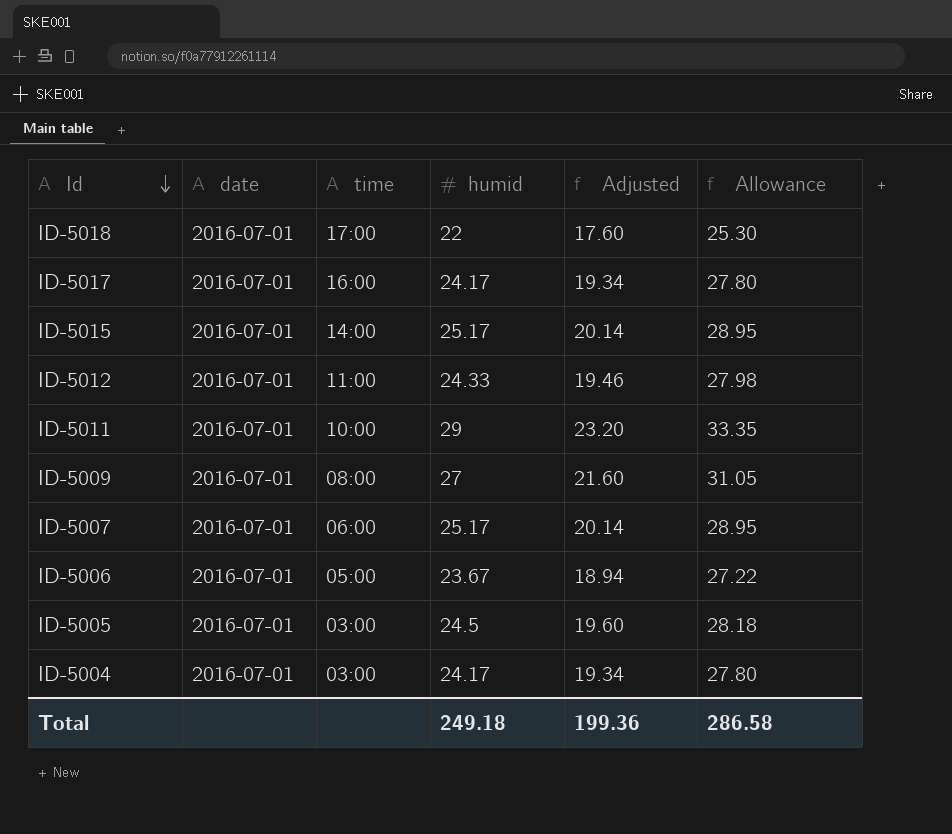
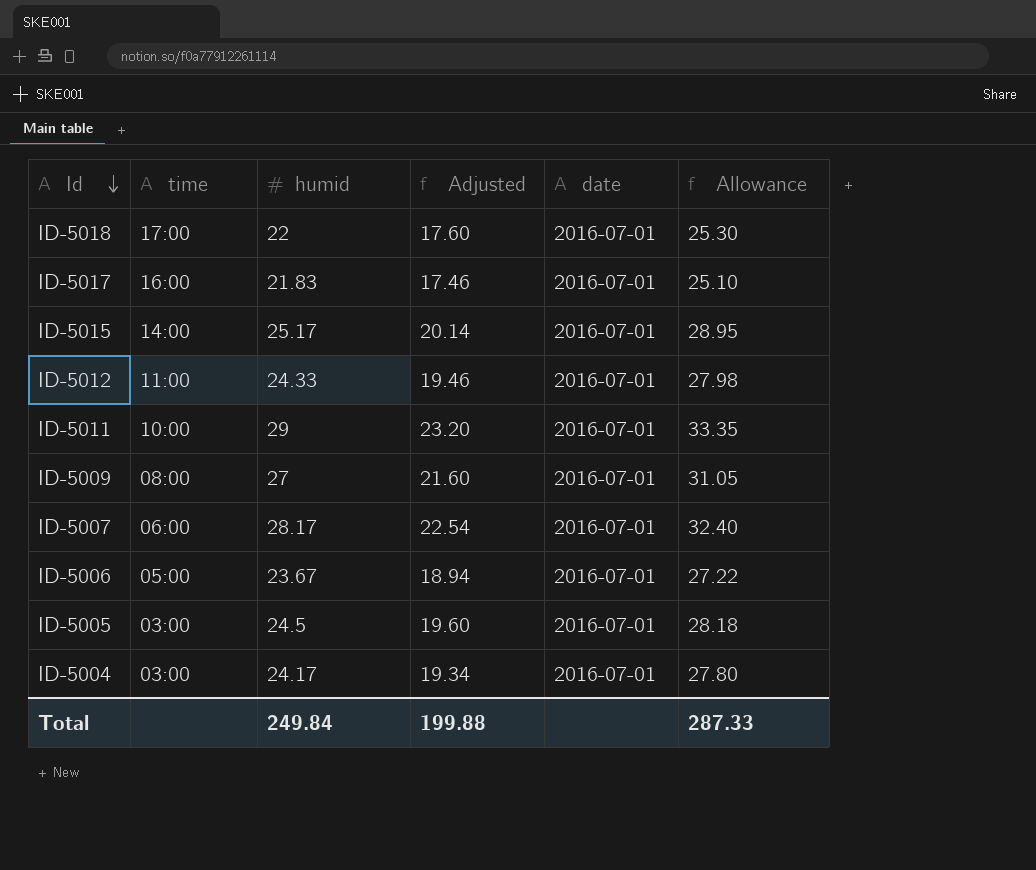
column date | position: 2 -> 5
ID-5017 | humid: 24.17 -> 21.83
ID-5017 | Adjusted: 19.34 -> 17.46
ID-5017 | Allowance: 27.80 -> 25.10
ID-5007 | humid: 25.17 -> 28.17
ID-5007 | Adjusted: 20.14 -> 22.54
ID-5007 | Allowance: 28.95 -> 32.40
Total | humid: 249.18 -> 249.84
Total | Adjusted: 199.36 -> 199.88
Total | Allowance: 286.58 -> 287.33

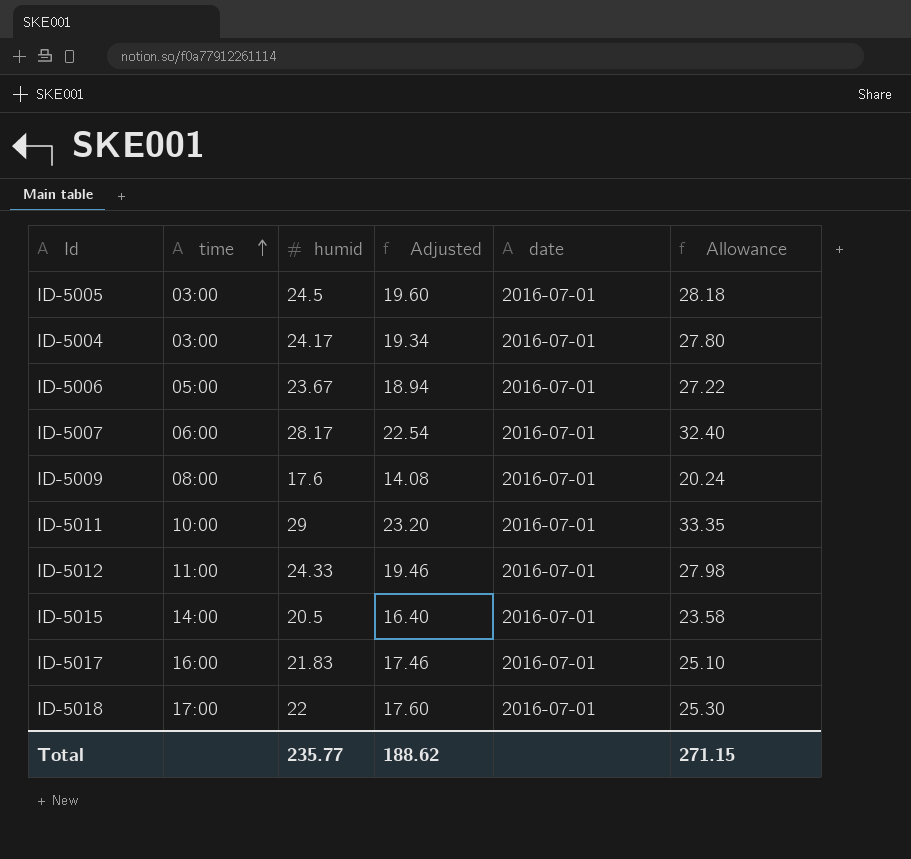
row order: Id descending -> time ascending
ID-5009 | humid: 27 -> 17.6
ID-5009 | Adjusted: 21.60 -> 14.08
ID-5009 | Allowance: 31.05 -> 20.24
ID-5015 | humid: 25.17 -> 20.5
ID-5015 | Adjusted: 20.14 -> 16.40
ID-5015 | Allowance: 28.95 -> 23.58
Total | humid: 249.84 -> 235.77
Total | Adjusted: 199.88 -> 188.62
Total | Allowance: 287.33 -> 271.15

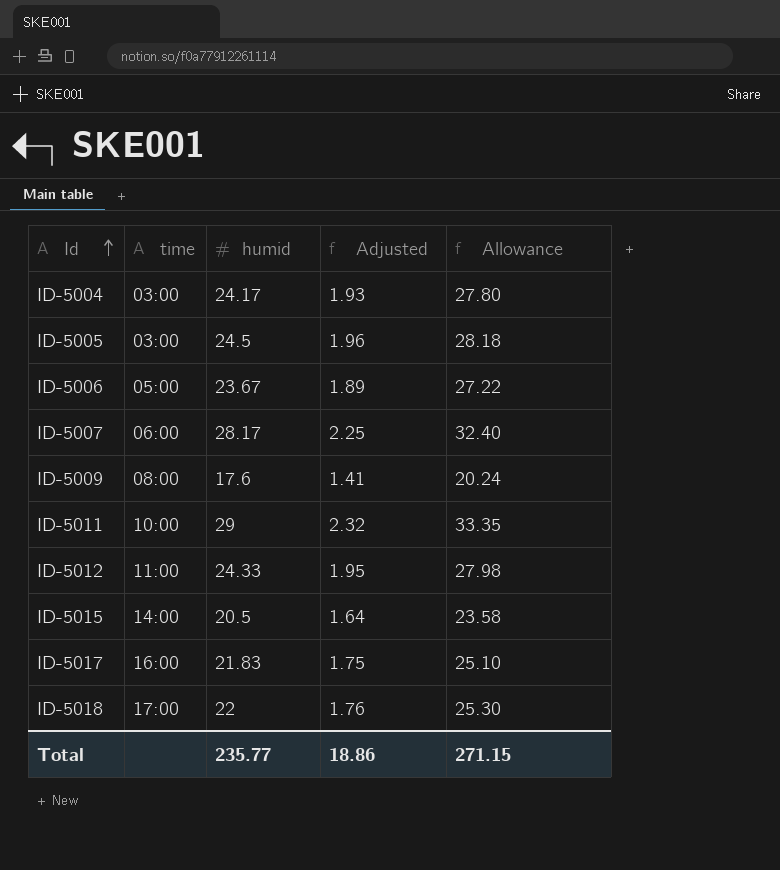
row order: time ascending -> Id ascending
column date | position: 5 -> none
column Adjusted | formula: [humid] * 0.8 -> [humid] * 0.08
Total | Adjusted: 188.62 -> 18.86

